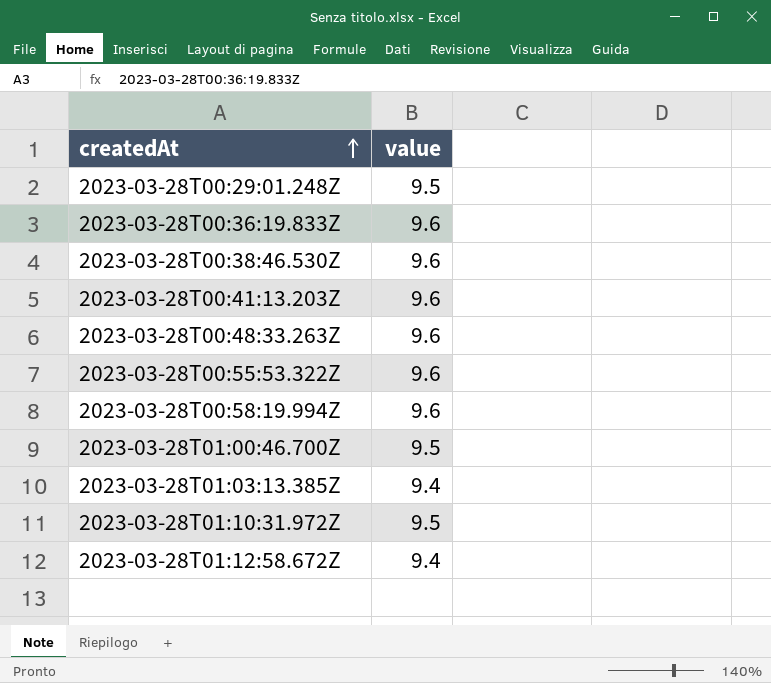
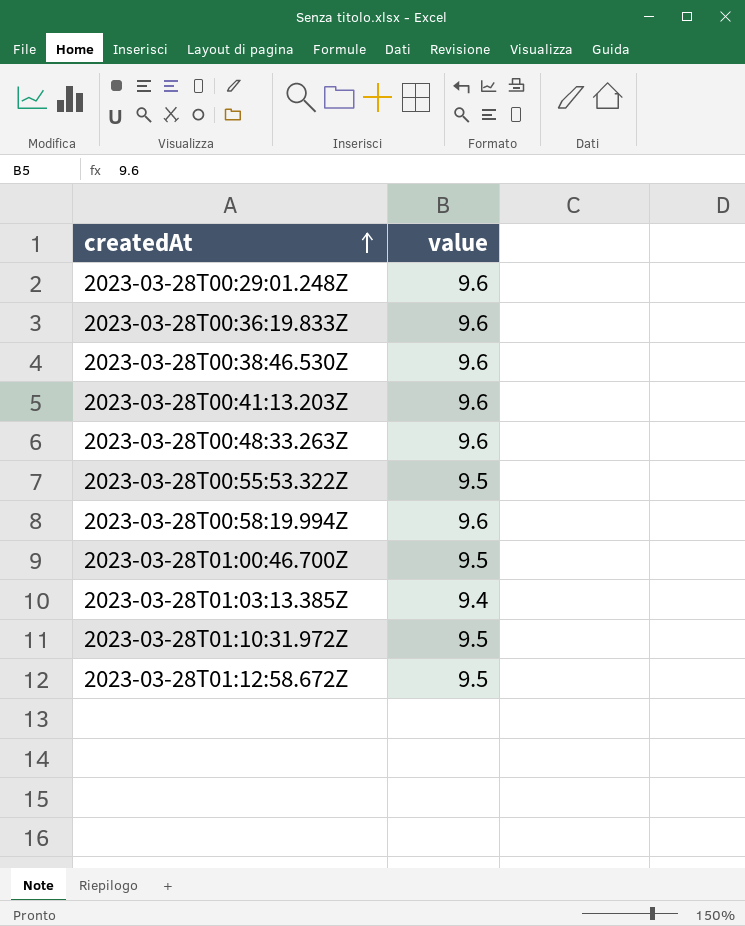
2023-03-28T00:29:01.248Z | value: 9.5 -> 9.6
2023-03-28T00:55:53.322Z | value: 9.6 -> 9.5
2023-03-28T01:12:58.672Z | value: 9.4 -> 9.5

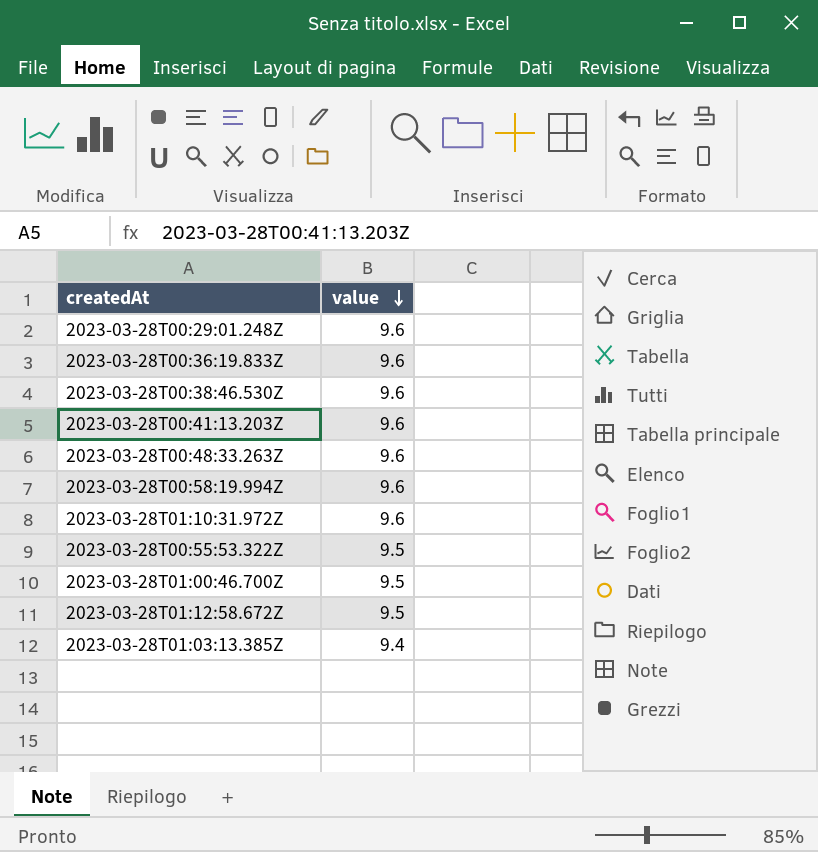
row order: createdAt ascending -> value descending
2023-03-28T01:10:31.972Z | value: 9.5 -> 9.6

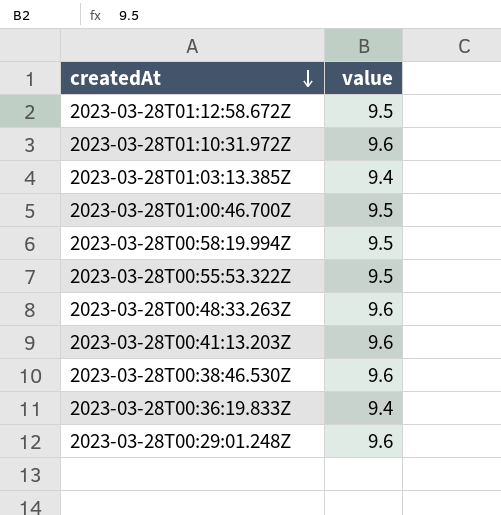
row order: value descending -> createdAt descending
2023-03-28T00:58:19.994Z | value: 9.6 -> 9.5
2023-03-28T00:36:19.833Z | value: 9.6 -> 9.4

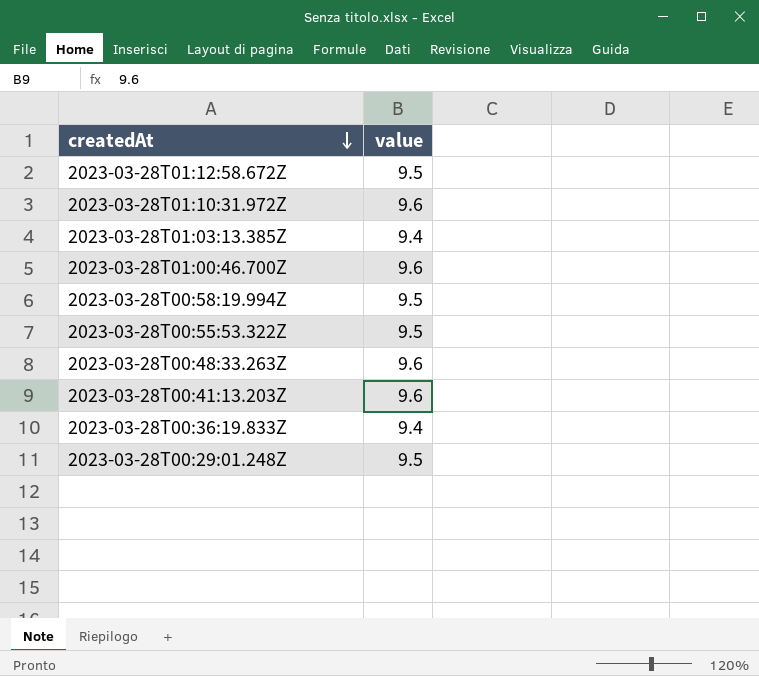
row 2023-03-28T00:38:46.530Z: 9.6 -> none
2023-03-28T01:00:46.700Z | value: 9.5 -> 9.6
2023-03-28T00:29:01.248Z | value: 9.6 -> 9.5

